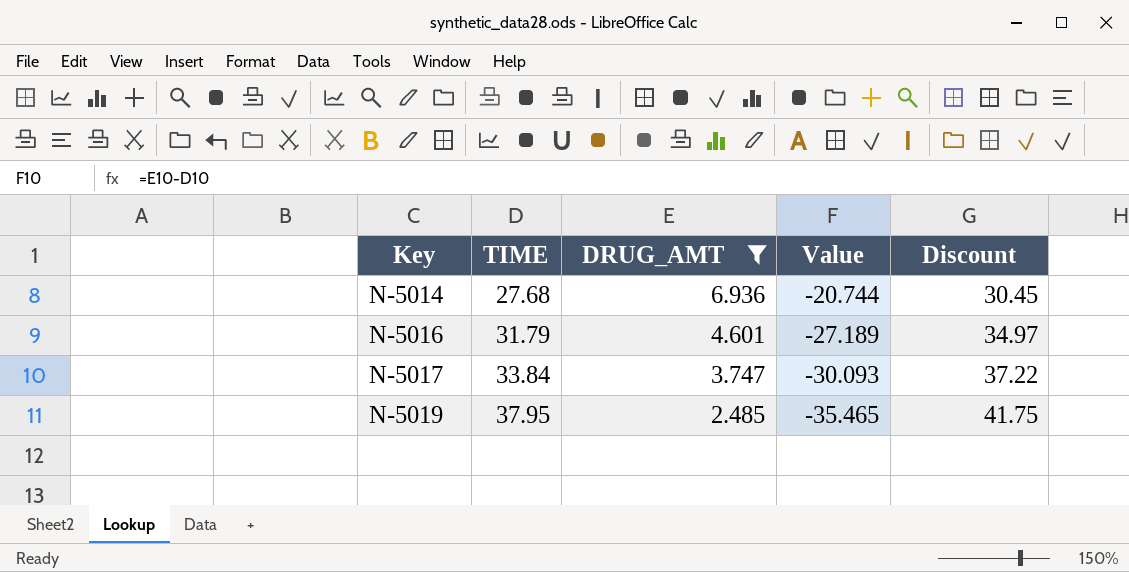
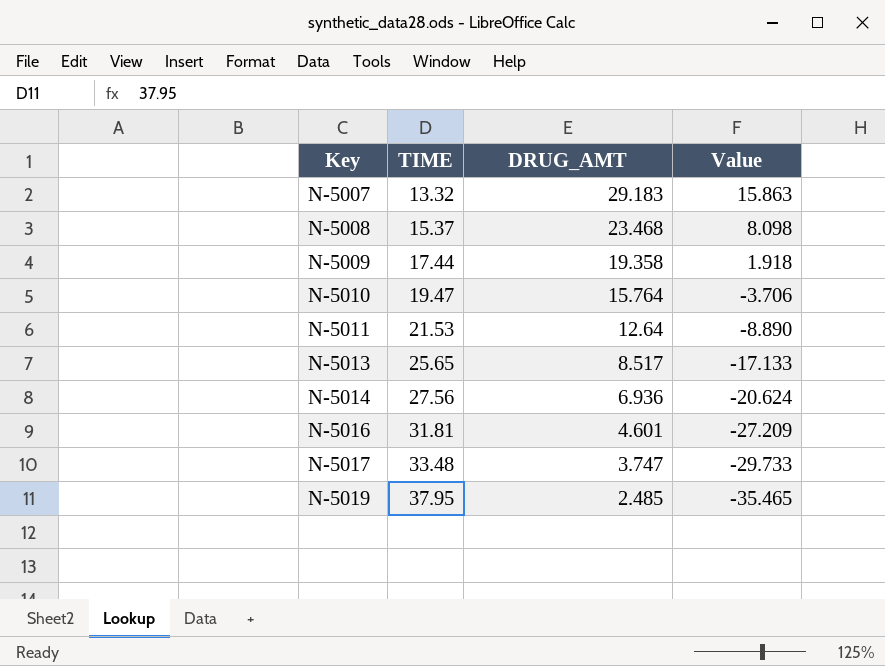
filter: DRUG_AMT <= 6.936 -> none
column Discount | formula: [TIME] * 1.1 -> none
N-5014 | TIME: 27.68 -> 27.56
N-5014 | Value: -20.744 -> -20.624
N-5016 | TIME: 31.79 -> 31.81
N-5016 | Value: -27.189 -> -27.209
N-5017 | TIME: 33.84 -> 33.48
N-5017 | Value: -30.093 -> -29.733

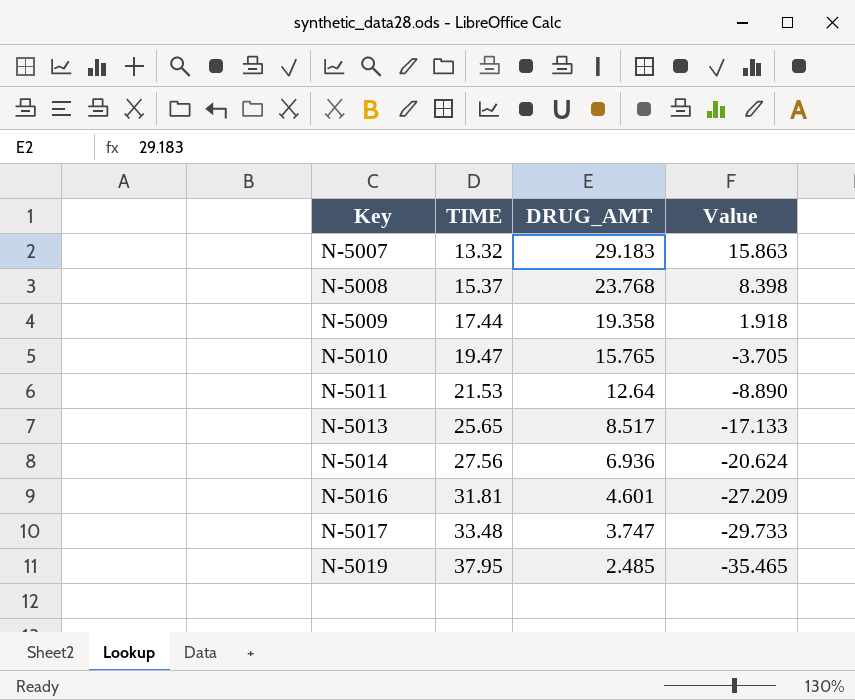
N-5008 | DRUG_AMT: 23.468 -> 23.768
N-5008 | Value: 8.098 -> 8.398
N-5010 | DRUG_AMT: 15.764 -> 15.765
N-5010 | Value: -3.706 -> -3.705

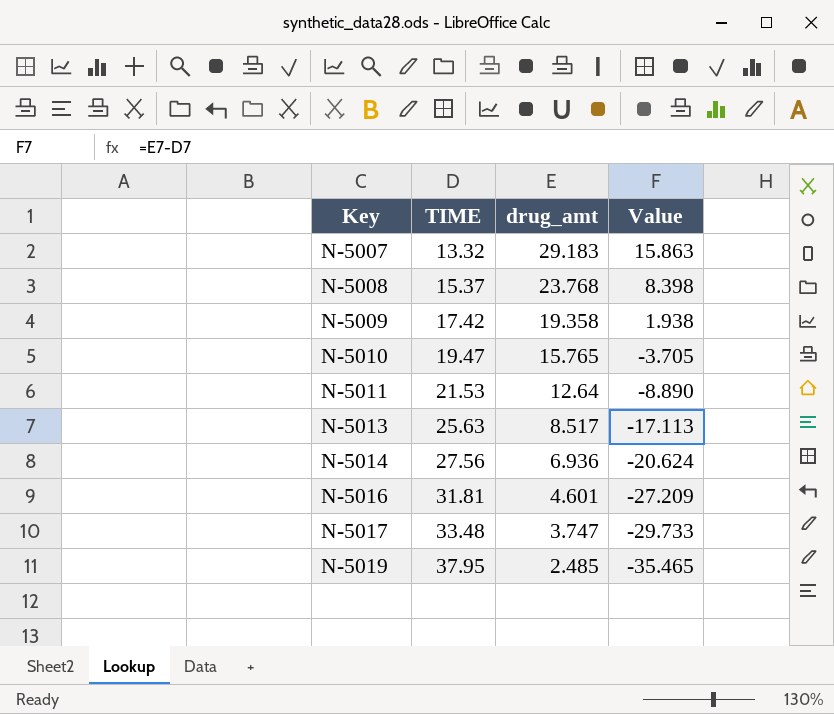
column name: DRUG_AMT -> drug_amt
N-5009 | TIME: 17.44 -> 17.42
N-5009 | Value: 1.918 -> 1.938
N-5013 | TIME: 25.65 -> 25.63
N-5013 | Value: -17.133 -> -17.113

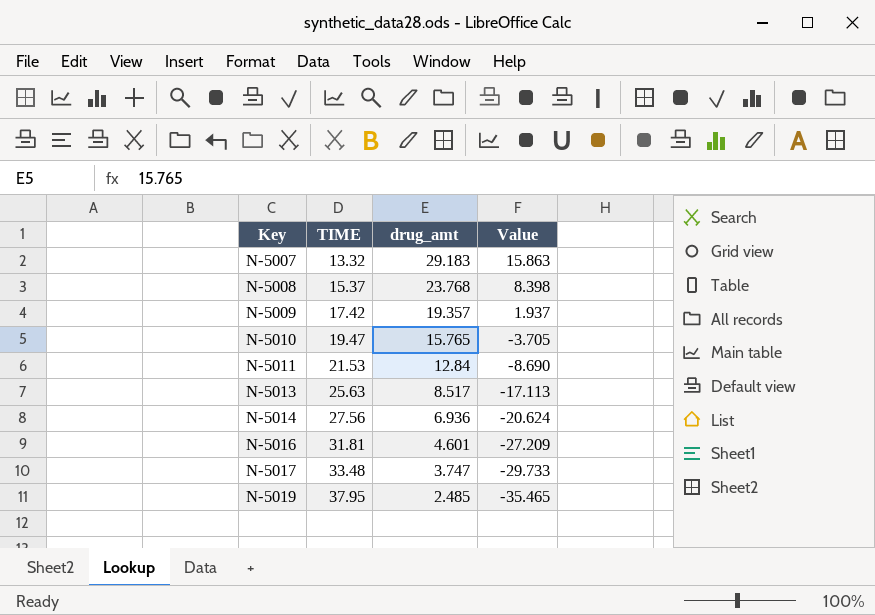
N-5009 | drug_amt: 19.358 -> 19.357
N-5009 | Value: 1.938 -> 1.937
N-5011 | drug_amt: 12.64 -> 12.84
N-5011 | Value: -8.890 -> -8.690

